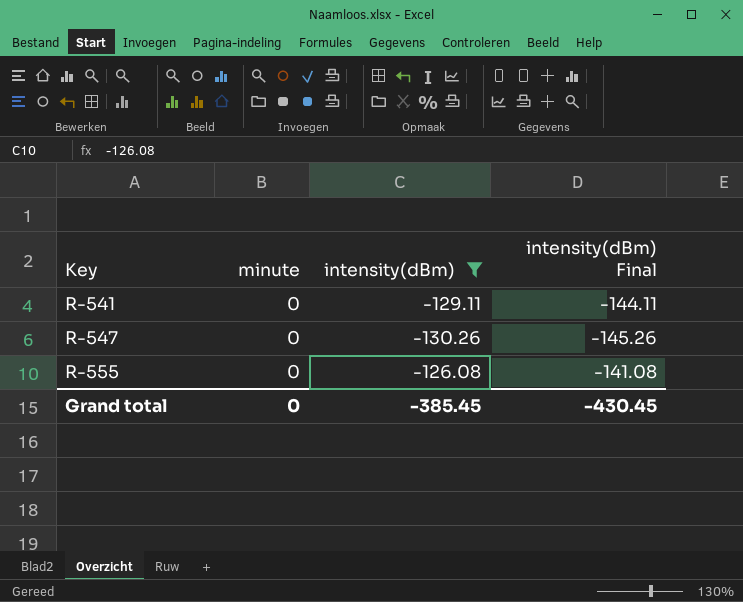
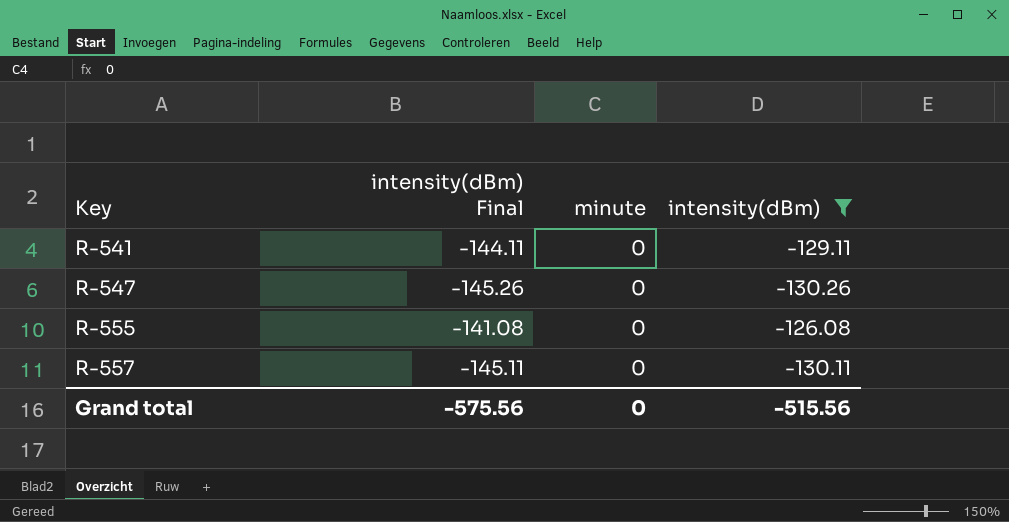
column intensity(dBm) Final | position: 4 -> 2
row R-557: none -> -145.11 | 0 | -130.11
Grand total | intensity(dBm) Final: -430.45 -> -575.56
Grand total | intensity(dBm): -385.45 -> -515.56

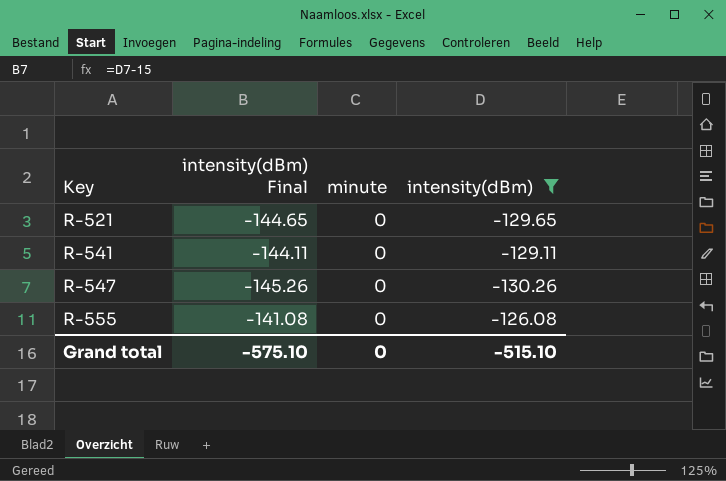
row R-557: -145.11 | 0 | -130.11 -> none
row R-521: none -> -144.65 | 0 | -129.65
Grand total | intensity(dBm) Final: -575.56 -> -575.10
Grand total | intensity(dBm): -515.56 -> -515.10

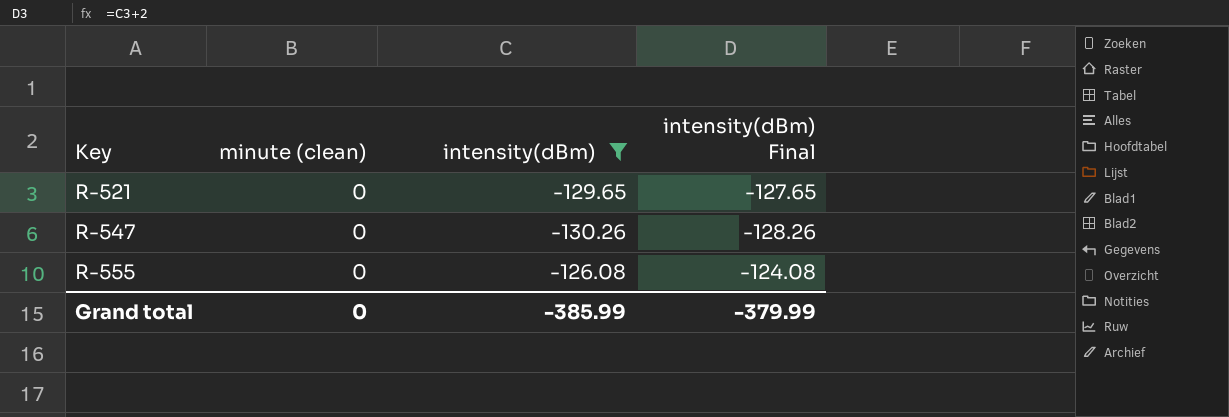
column name: minute -> minute (clean)
column intensity(dBm) Final | formula: [intensity(dBm)] - 15 -> [intensity(dBm)] + 2
column intensity(dBm) Final | position: 2 -> 4
row R-541: -144.11 | 0 | -129.11 -> none
Grand total | intensity(dBm): -515.10 -> -385.99
Grand total | intensity(dBm) Final: -575.10 -> -379.99

